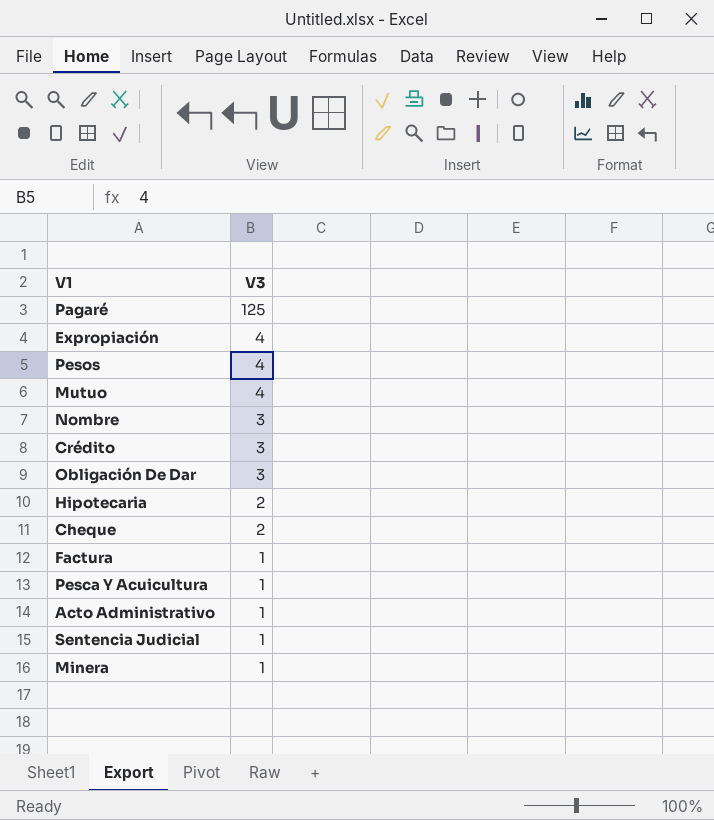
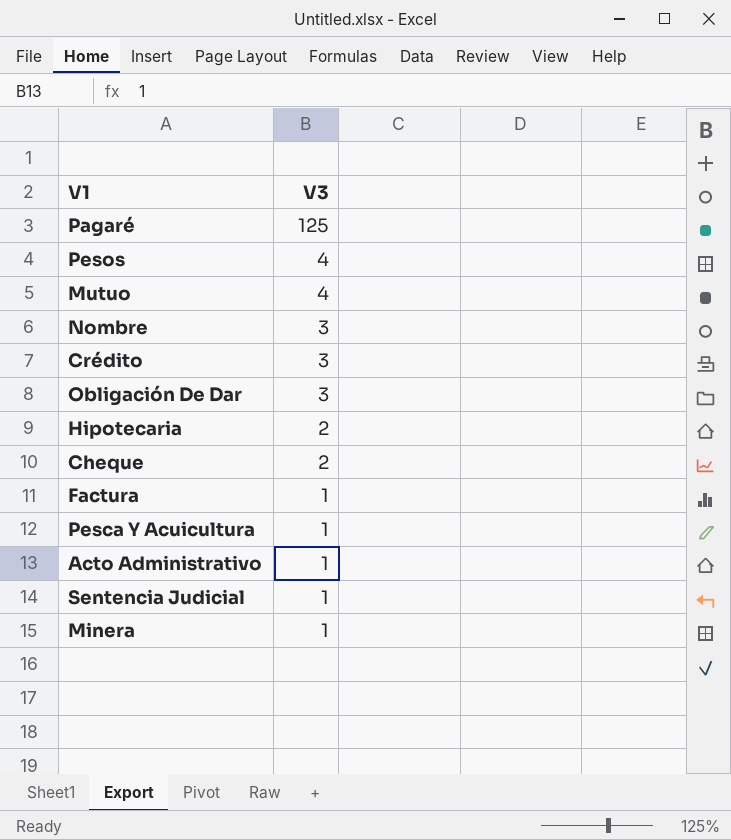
row Expropiación: 4 -> none

